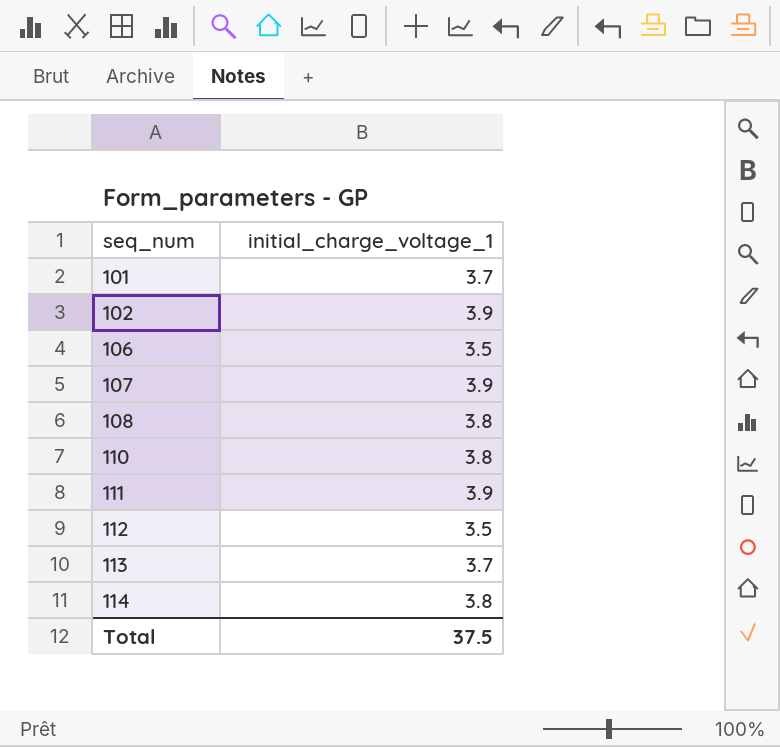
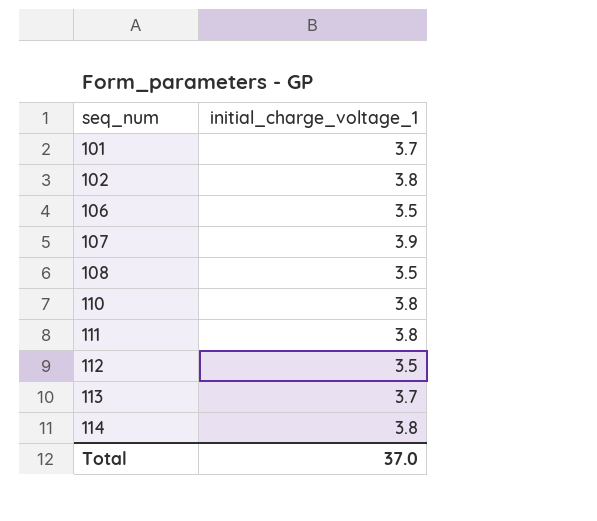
102 | initial_charge_voltage_1: 3.9 -> 3.8
108 | initial_charge_voltage_1: 3.8 -> 3.5
111 | initial_charge_voltage_1: 3.9 -> 3.8
Total | initial_charge_voltage_1: 37.5 -> 37.0

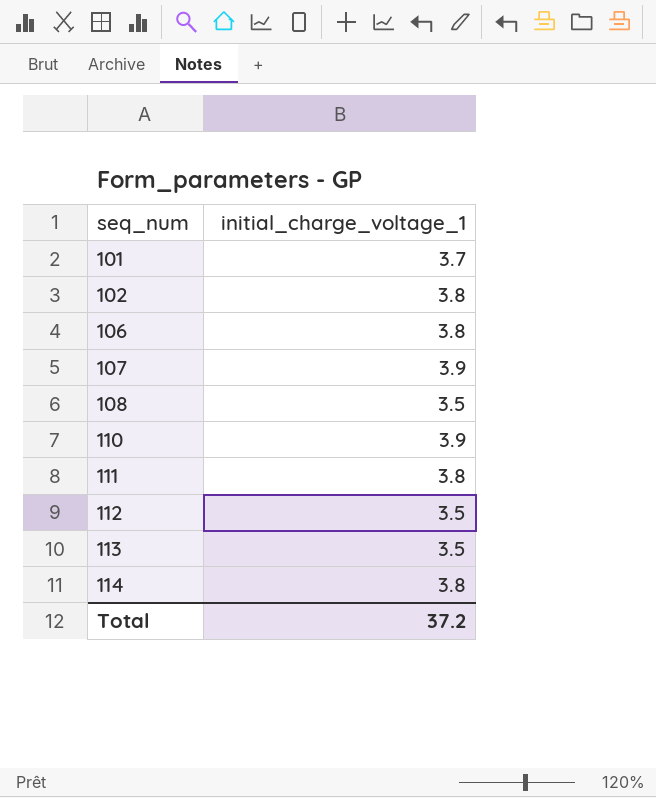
106 | initial_charge_voltage_1: 3.5 -> 3.8
110 | initial_charge_voltage_1: 3.8 -> 3.9
113 | initial_charge_voltage_1: 3.7 -> 3.5
Total | initial_charge_voltage_1: 37.0 -> 37.2

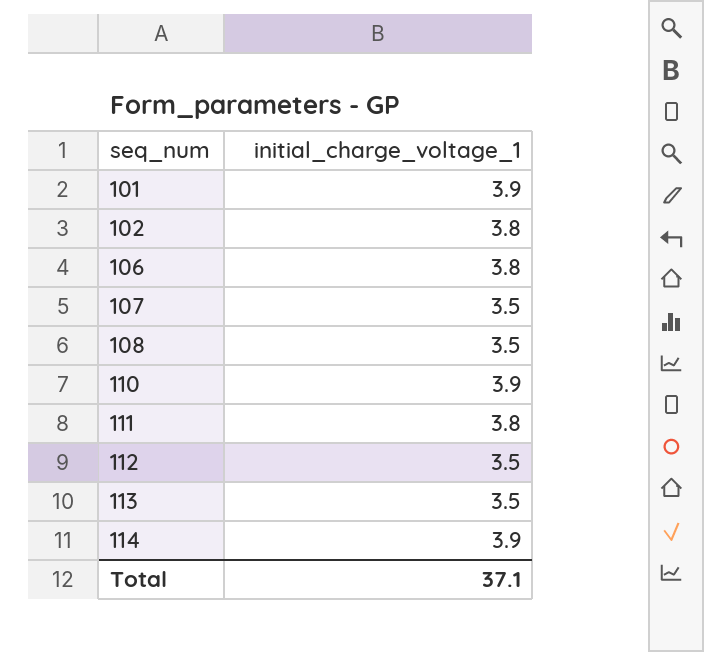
101 | initial_charge_voltage_1: 3.7 -> 3.9
107 | initial_charge_voltage_1: 3.9 -> 3.5
114 | initial_charge_voltage_1: 3.8 -> 3.9
Total | initial_charge_voltage_1: 37.2 -> 37.1

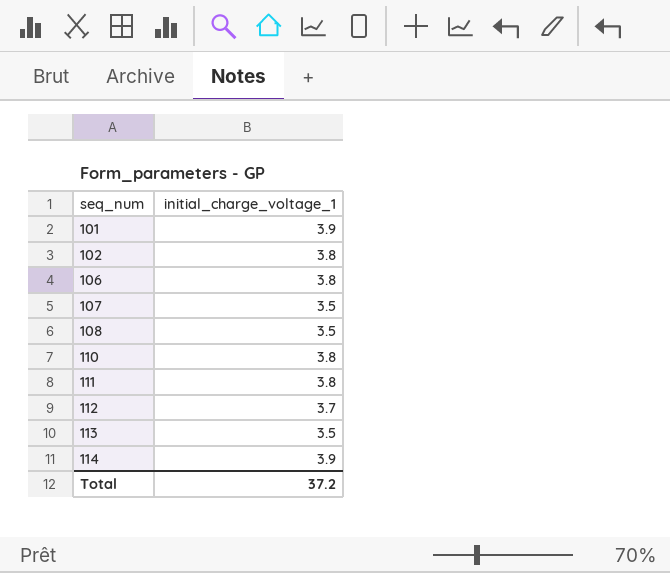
110 | initial_charge_voltage_1: 3.9 -> 3.8
112 | initial_charge_voltage_1: 3.5 -> 3.7
Total | initial_charge_voltage_1: 37.1 -> 37.2

